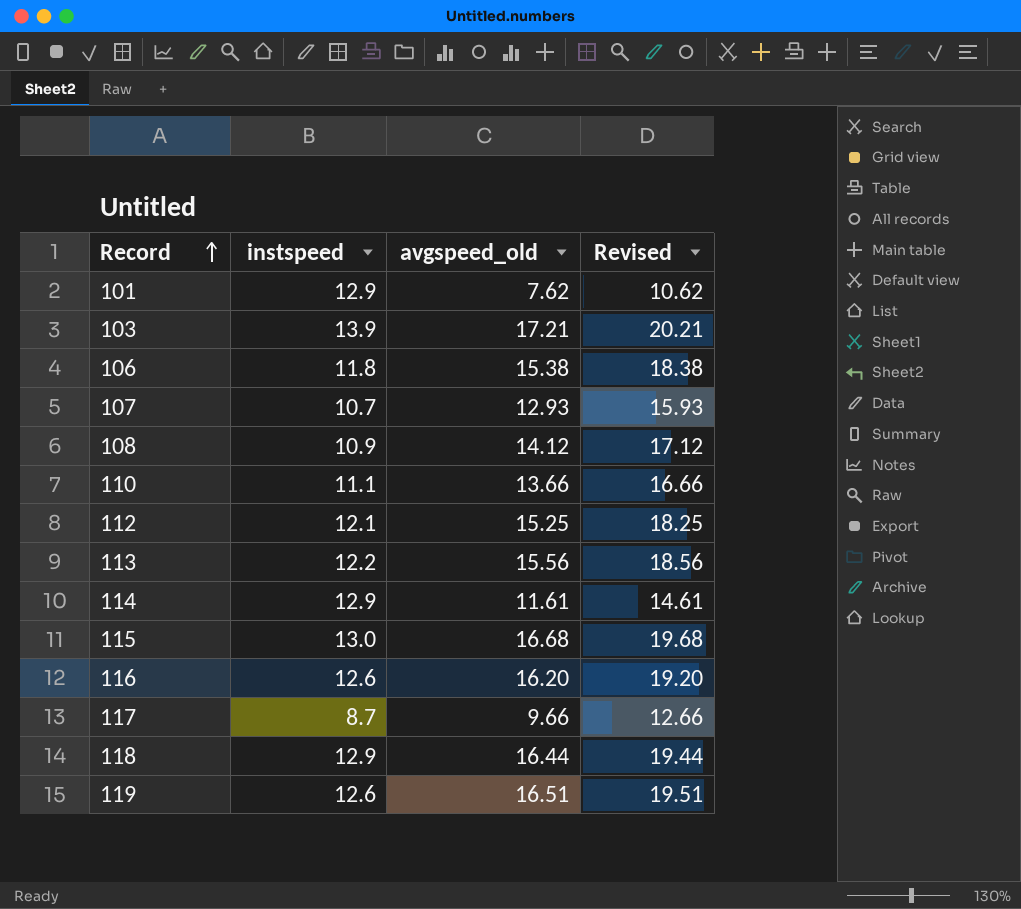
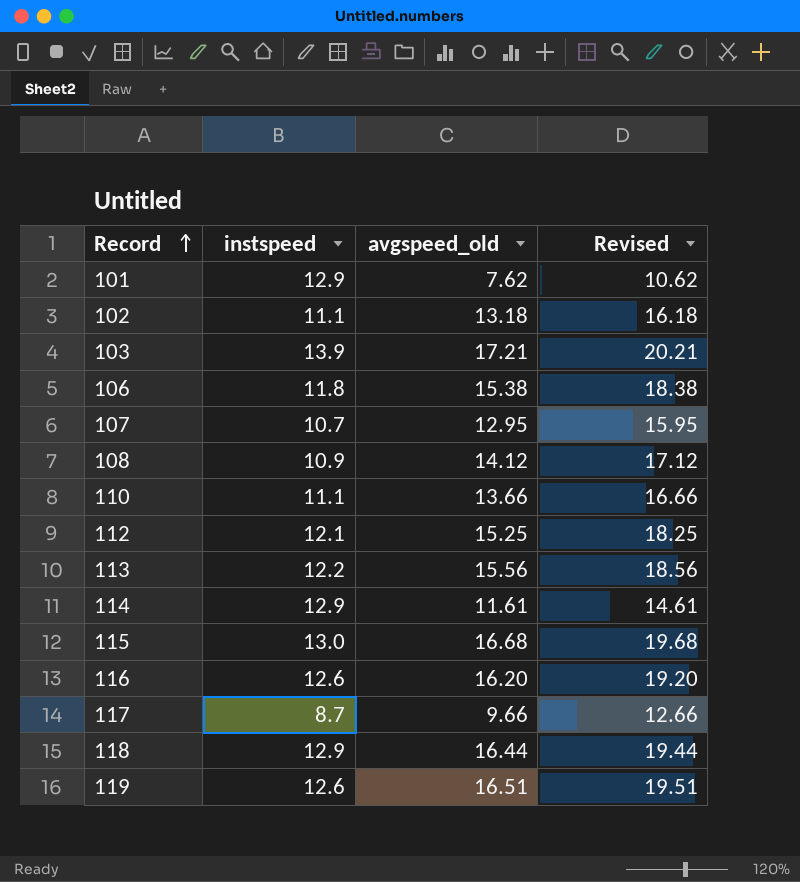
row 102: none -> 11.1 | 13.18 | 16.18
107 | avgspeed_old: 12.93 -> 12.95
107 | Revised: 15.93 -> 15.95

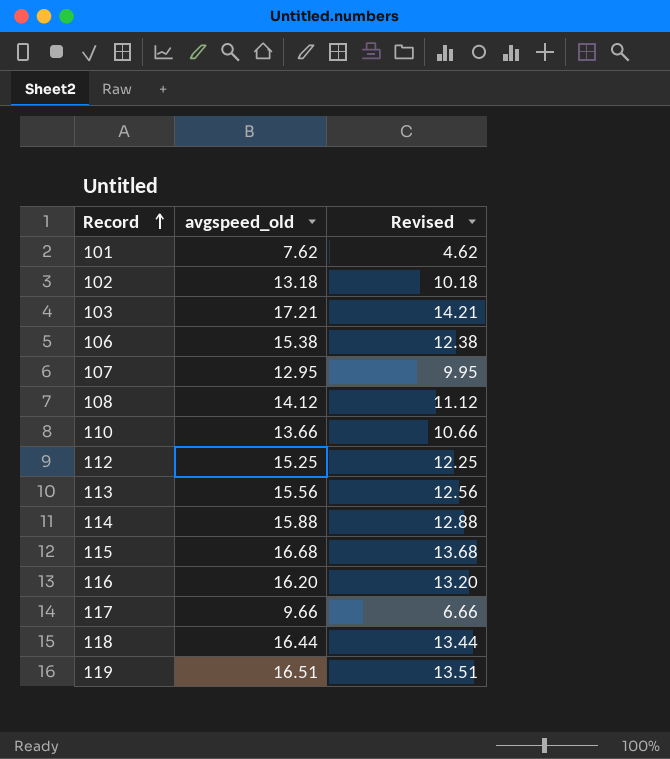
column instspeed | position: 2 -> none
column Revised | formula: [avgspeed_old] + 3 -> [avgspeed_old] - 3
114 | avgspeed_old: 11.61 -> 15.88

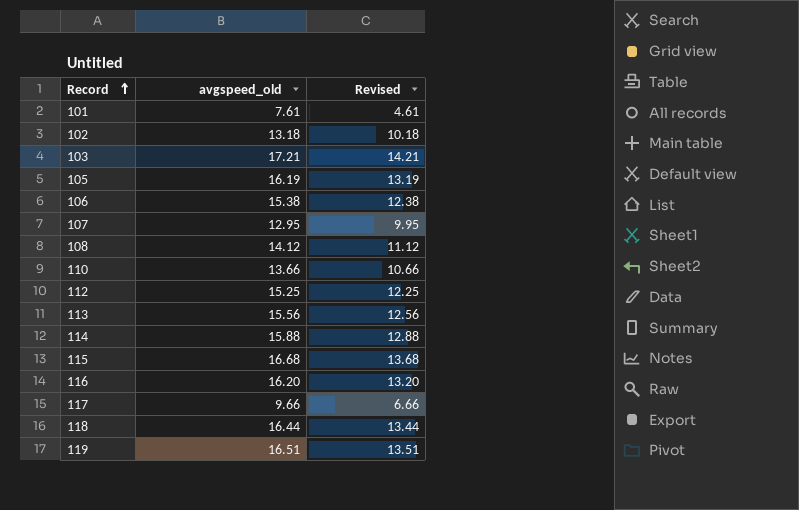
101 | avgspeed_old: 7.62 -> 7.61
101 | Revised: 4.62 -> 4.61
row 105: none -> 16.19 | 13.19

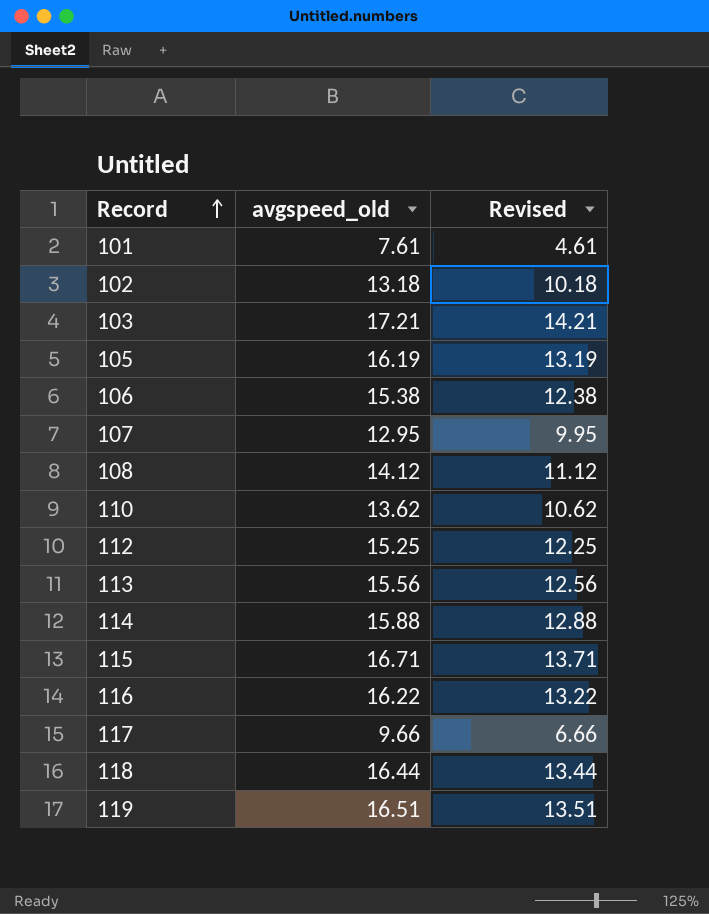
110 | avgspeed_old: 13.66 -> 13.62
110 | Revised: 10.66 -> 10.62
115 | avgspeed_old: 16.68 -> 16.71
115 | Revised: 13.68 -> 13.71
116 | avgspeed_old: 16.20 -> 16.22
116 | Revised: 13.20 -> 13.22

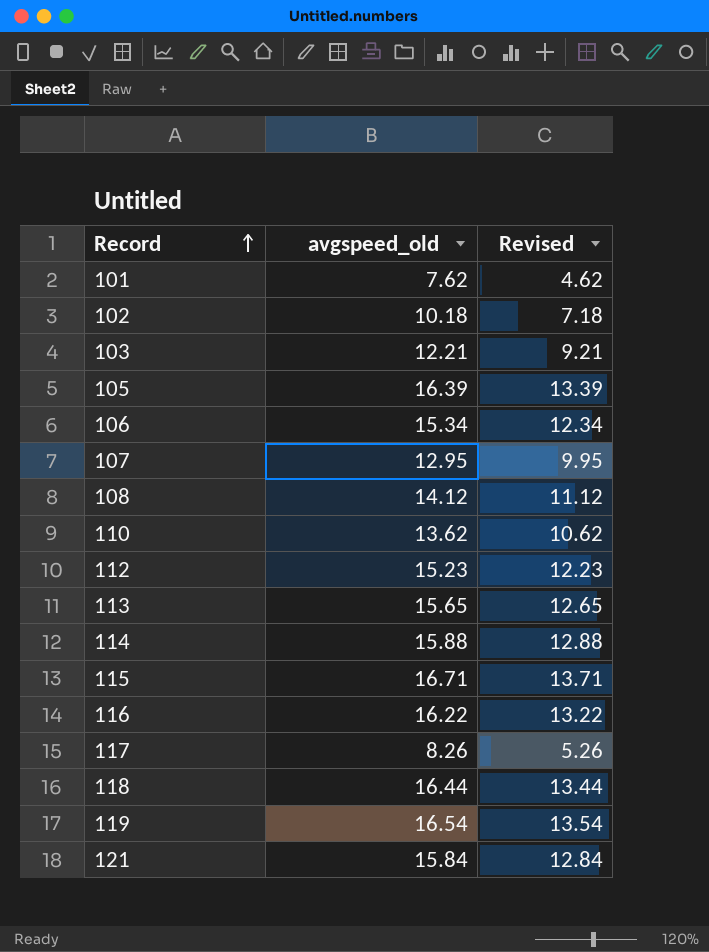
101 | avgspeed_old: 7.61 -> 7.62
101 | Revised: 4.61 -> 4.62
102 | avgspeed_old: 13.18 -> 10.18
102 | Revised: 10.18 -> 7.18
103 | avgspeed_old: 17.21 -> 12.21
103 | Revised: 14.21 -> 9.21
105 | avgspeed_old: 16.19 -> 16.39
105 | Revised: 13.19 -> 13.39
106 | avgspeed_old: 15.38 -> 15.34
106 | Revised: 12.38 -> 12.34
112 | avgspeed_old: 15.25 -> 15.23
112 | Revised: 12.25 -> 12.23
113 | avgspeed_old: 15.56 -> 15.65
113 | Revised: 12.56 -> 12.65
117 | avgspeed_old: 9.66 -> 8.26
117 | Revised: 6.66 -> 5.26
119 | avgspeed_old: 16.51 -> 16.54
119 | Revised: 13.51 -> 13.54
row 121: none -> 15.84 | 12.84

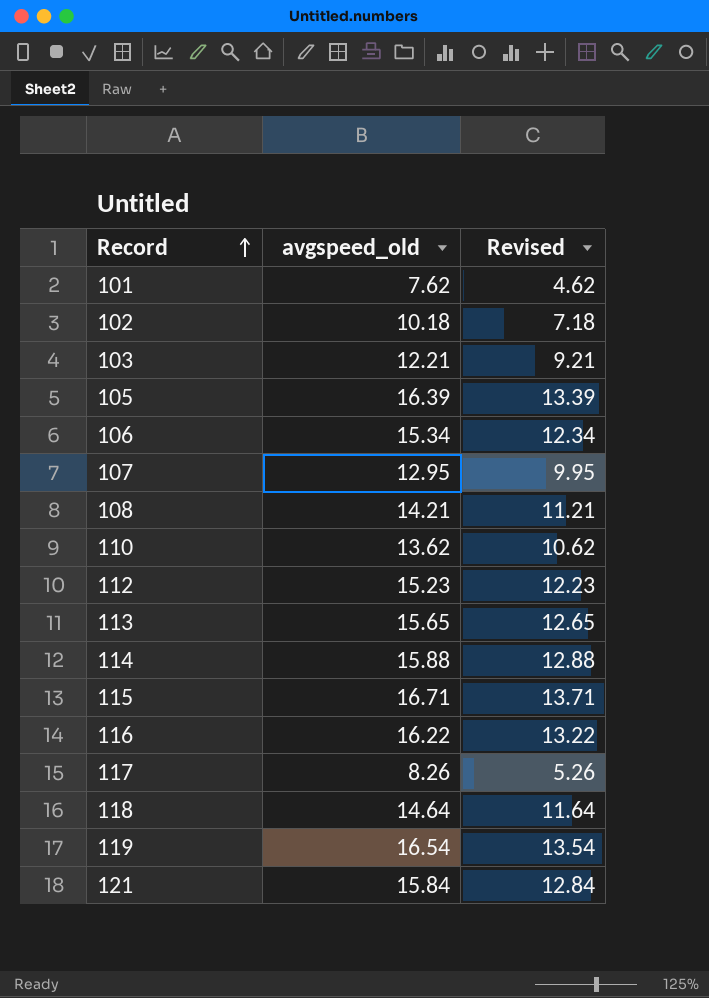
108 | avgspeed_old: 14.12 -> 14.21
108 | Revised: 11.12 -> 11.21
118 | avgspeed_old: 16.44 -> 14.64
118 | Revised: 13.44 -> 11.64

